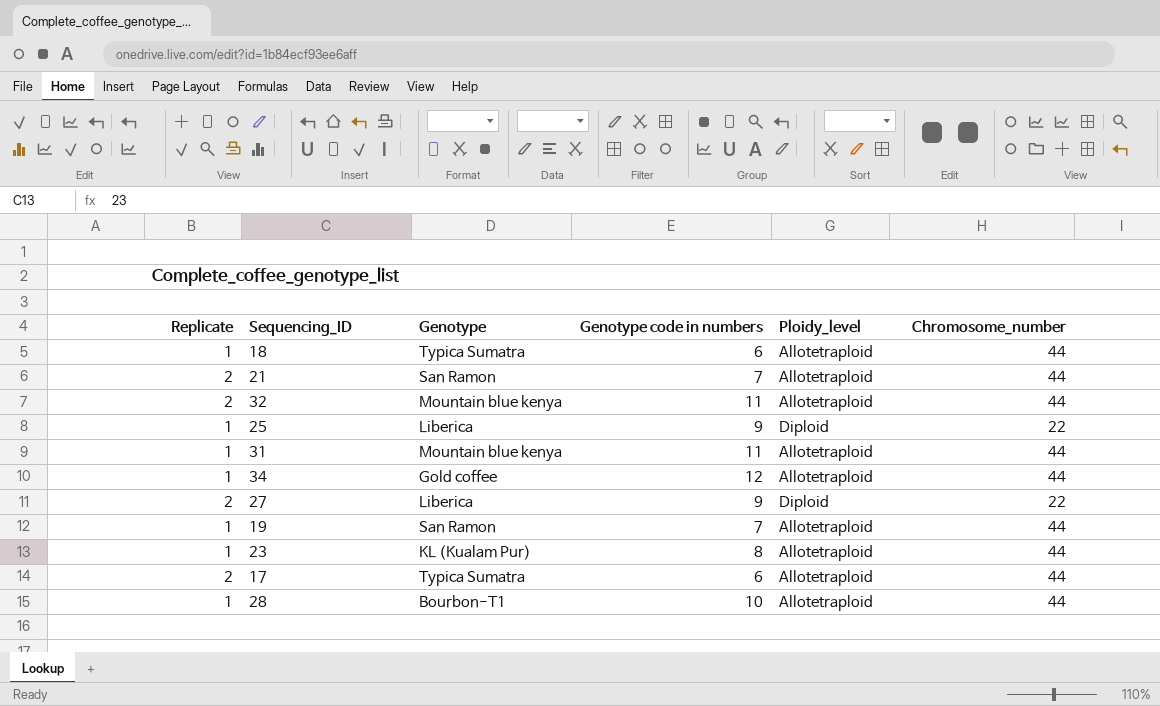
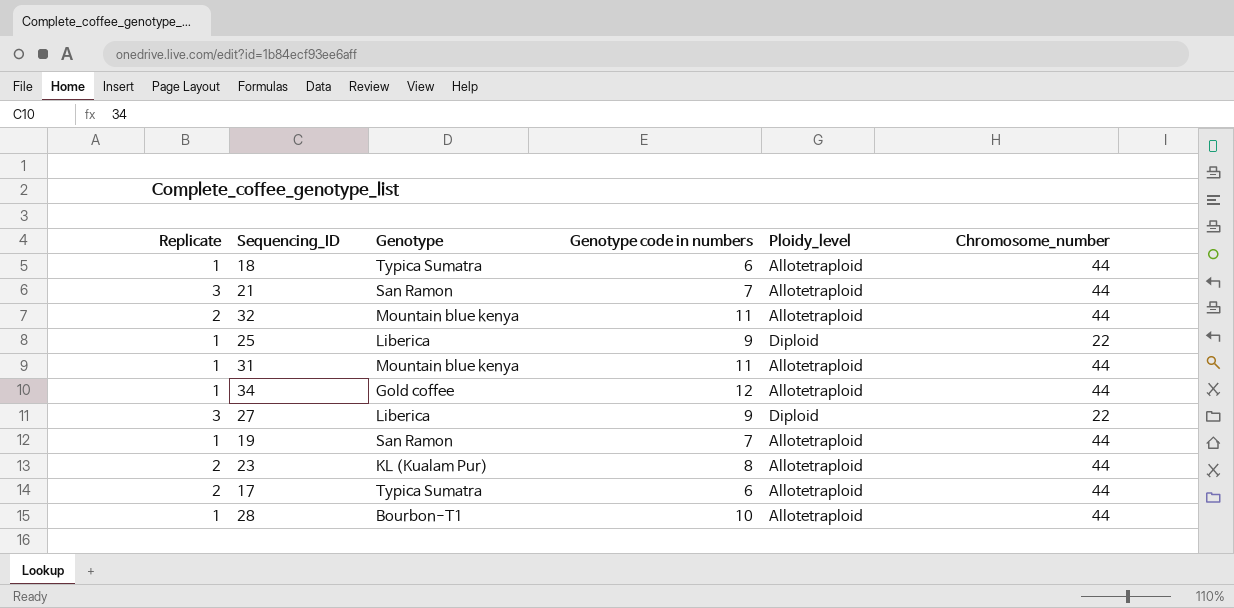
21 | Replicate: 2 -> 3
27 | Replicate: 2 -> 3
23 | Replicate: 1 -> 2

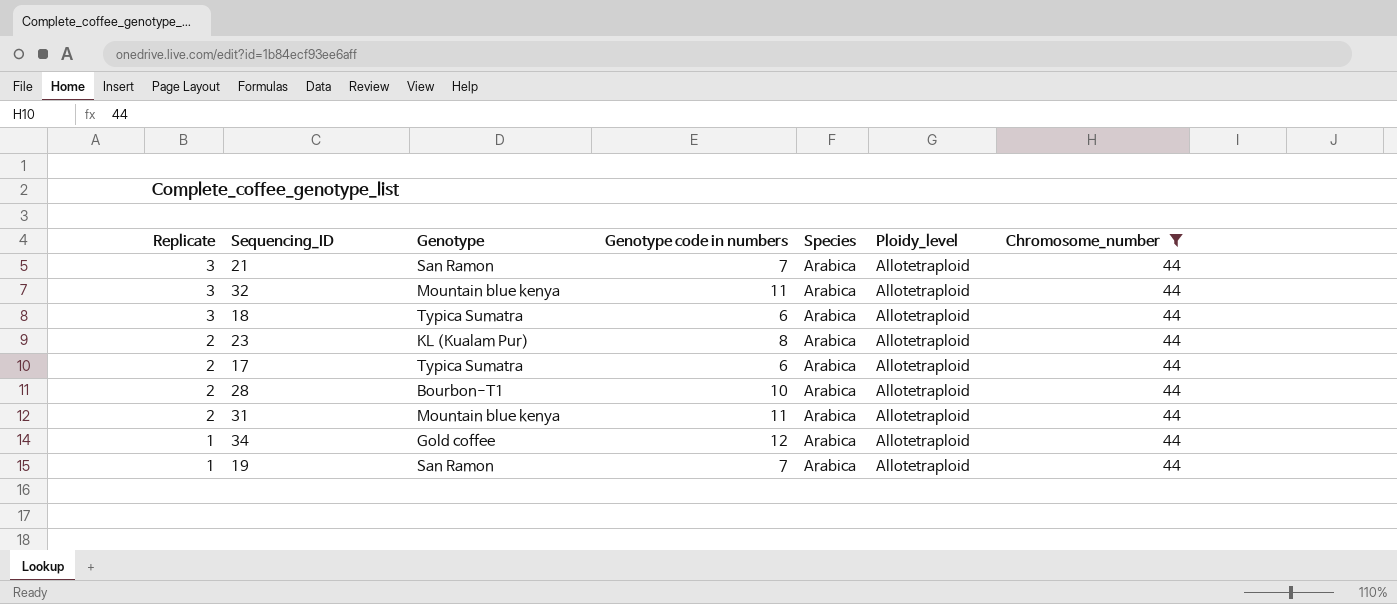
filter: none -> Chromosome_number = 44
row order: none -> Replicate descending
column Species | position: none -> 5
32 | Replicate: 2 -> 3
18 | Replicate: 1 -> 3
28 | Replicate: 1 -> 2
31 | Replicate: 1 -> 2

